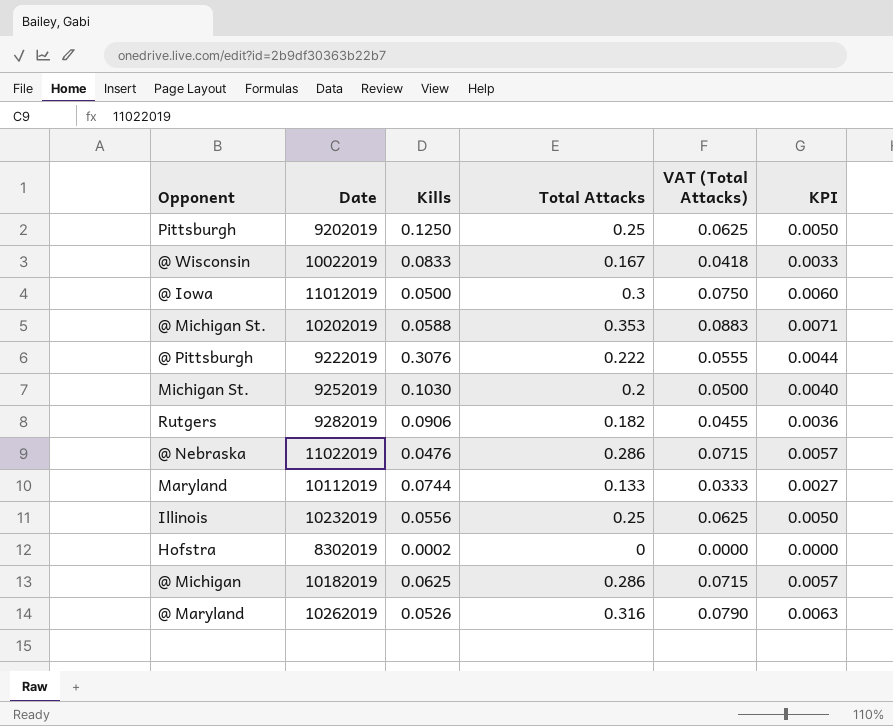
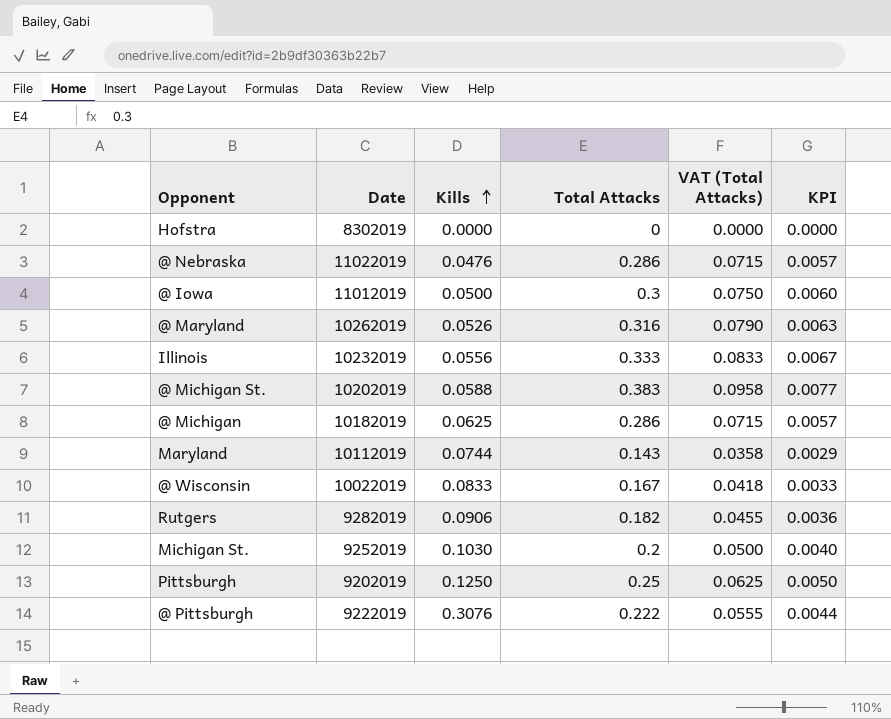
row order: none -> Kills ascending
Hofstra | Kills: 0.0002 -> 0.0000
Illinois | Total Attacks: 0.25 -> 0.333
Illinois | VAT (Total Attacks): 0.0625 -> 0.0833
Illinois | KPI: 0.0050 -> 0.0067
@ Michigan St. | Total Attacks: 0.353 -> 0.383
@ Michigan St. | VAT (Total Attacks): 0.0883 -> 0.0958
@ Michigan St. | KPI: 0.0071 -> 0.0077
Maryland | Total Attacks: 0.133 -> 0.143
Maryland | VAT (Total Attacks): 0.0333 -> 0.0358
Maryland | KPI: 0.0027 -> 0.0029

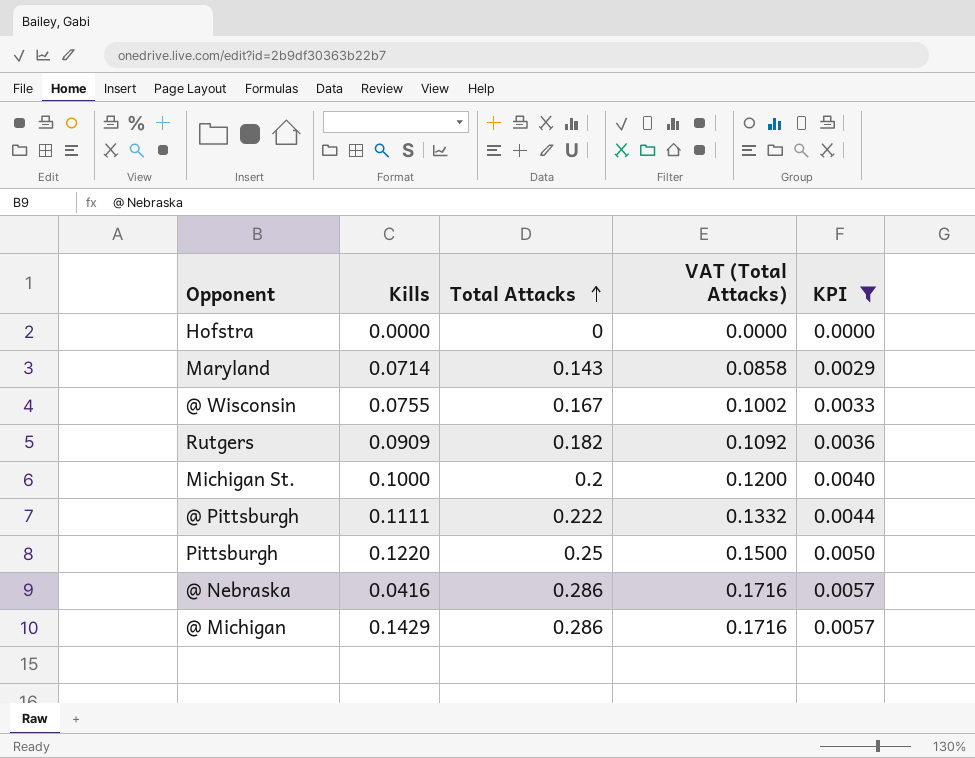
filter: none -> KPI <= 0.0057
row order: Kills ascending -> Total Attacks ascending
column Date | position: 2 -> none
column VAT (Total Attacks) | formula: [Total Attacks] * 0.25 -> [Total Attacks] * 0.6
Maryland | Kills: 0.0744 -> 0.0714
@ Wisconsin | Kills: 0.0833 -> 0.0755
Rutgers | Kills: 0.0906 -> 0.0909
Michigan St. | Kills: 0.1030 -> 0.1000
@ Pittsburgh | Kills: 0.3076 -> 0.1111
Pittsburgh | Kills: 0.1250 -> 0.1220
@ Nebraska | Kills: 0.0476 -> 0.0416
@ Michigan | Kills: 0.0625 -> 0.1429

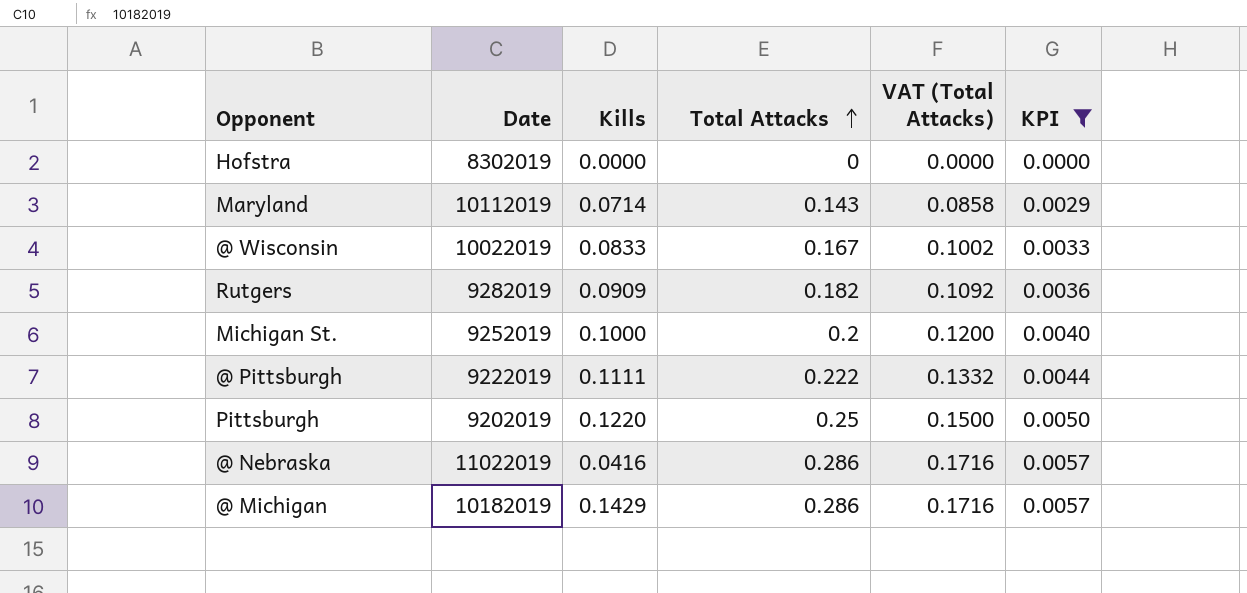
column Date | position: none -> 2
@ Wisconsin | Kills: 0.0755 -> 0.0833

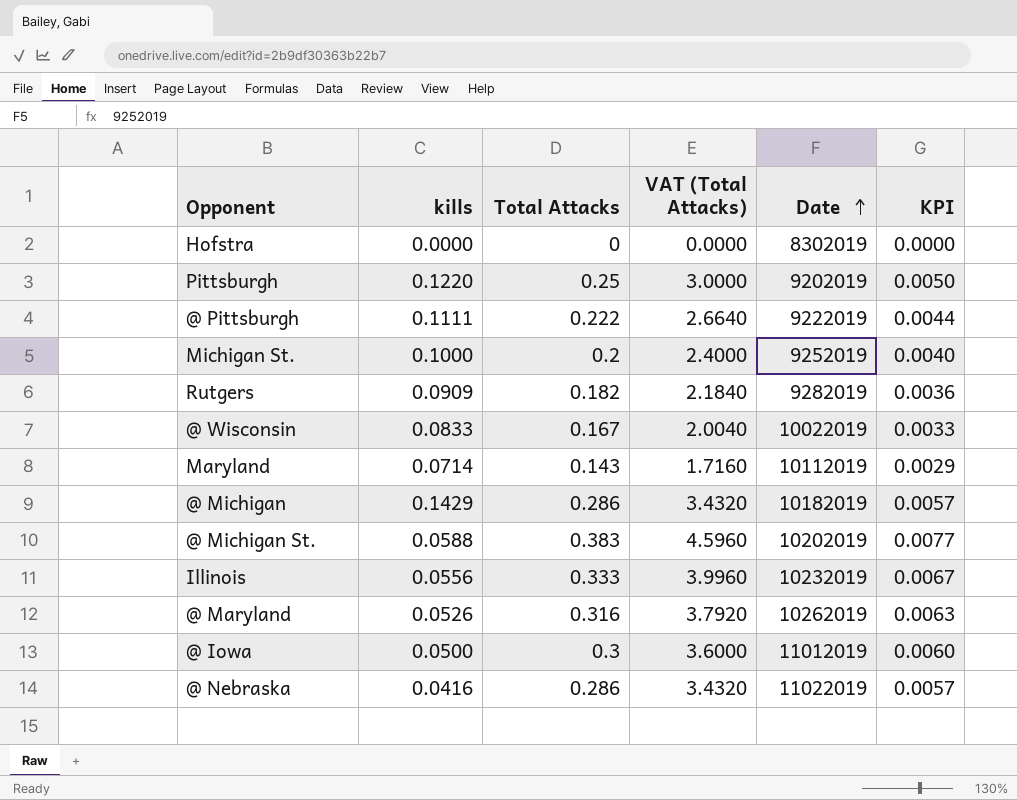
filter: KPI <= 0.0057 -> none
row order: Total Attacks ascending -> Date ascending
column name: Kills -> kills
column VAT (Total Attacks) | formula: [Total Attacks] * 0.6 -> [Total Attacks] * 12
column Date | position: 2 -> 5

